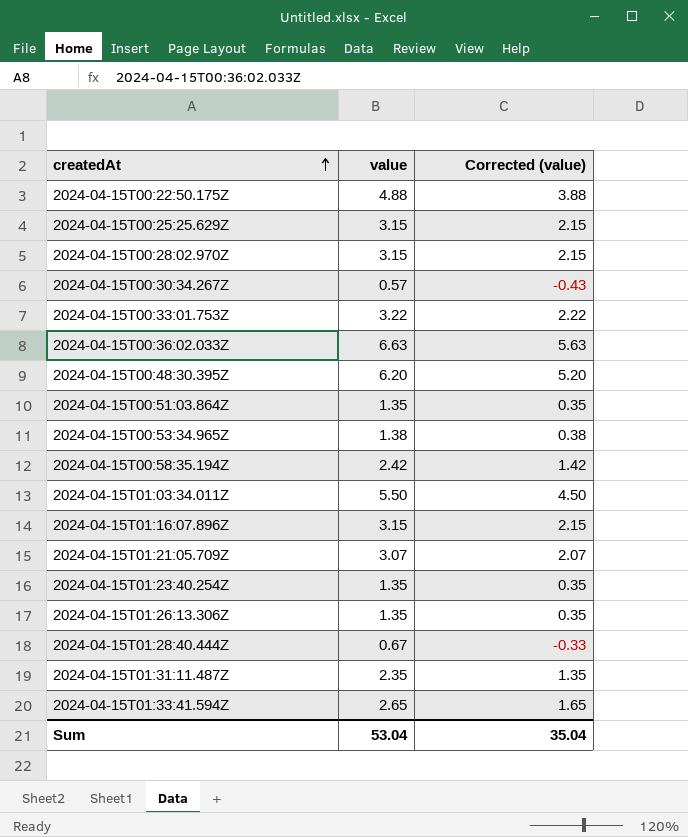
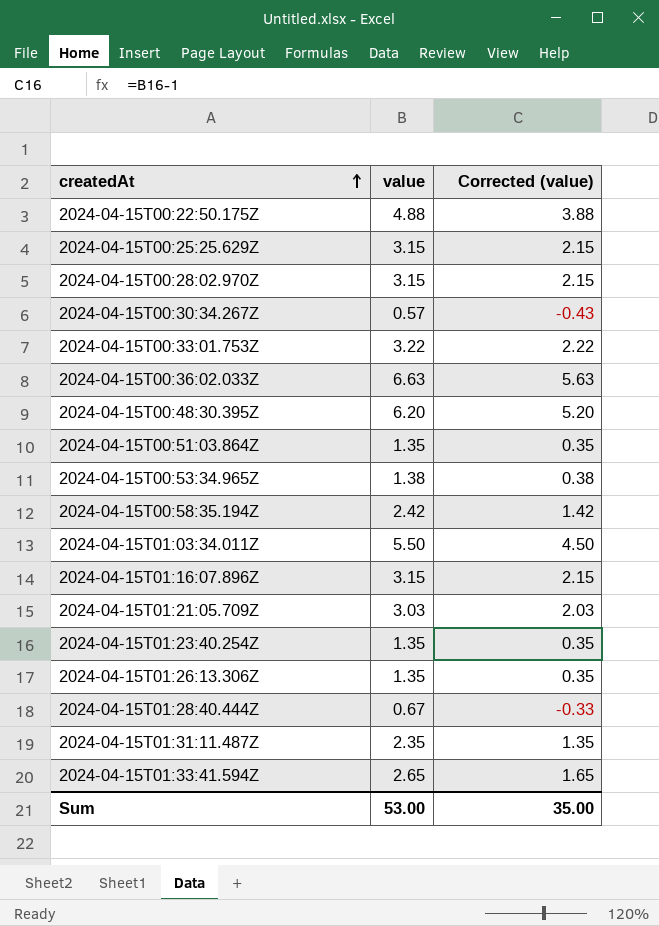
2024-04-15T01:21:05.709Z | value: 3.07 -> 3.03
2024-04-15T01:21:05.709Z | Corrected (value): 2.07 -> 2.03
Sum | value: 53.04 -> 53.00
Sum | Corrected (value): 35.04 -> 35.00

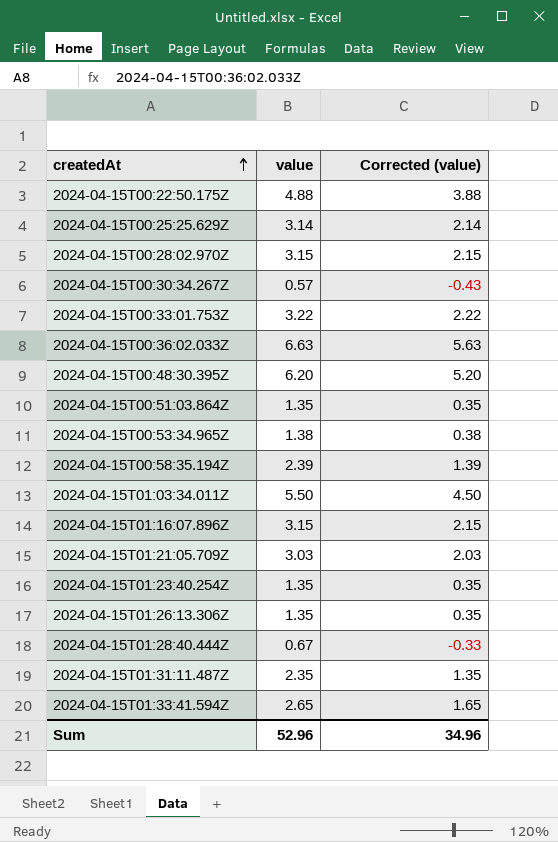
2024-04-15T00:25:25.629Z | value: 3.15 -> 3.14
2024-04-15T00:25:25.629Z | Corrected (value): 2.15 -> 2.14
2024-04-15T00:58:35.194Z | value: 2.42 -> 2.39
2024-04-15T00:58:35.194Z | Corrected (value): 1.42 -> 1.39
Sum | value: 53.00 -> 52.96
Sum | Corrected (value): 35.00 -> 34.96

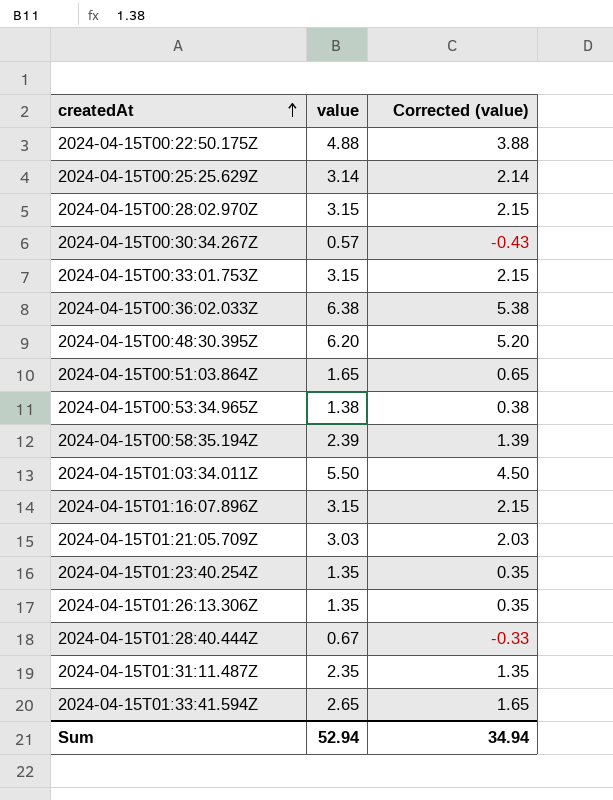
2024-04-15T00:33:01.753Z | value: 3.22 -> 3.15
2024-04-15T00:33:01.753Z | Corrected (value): 2.22 -> 2.15
2024-04-15T00:36:02.033Z | value: 6.63 -> 6.38
2024-04-15T00:36:02.033Z | Corrected (value): 5.63 -> 5.38
2024-04-15T00:51:03.864Z | value: 1.35 -> 1.65
2024-04-15T00:51:03.864Z | Corrected (value): 0.35 -> 0.65
Sum | value: 52.96 -> 52.94
Sum | Corrected (value): 34.96 -> 34.94

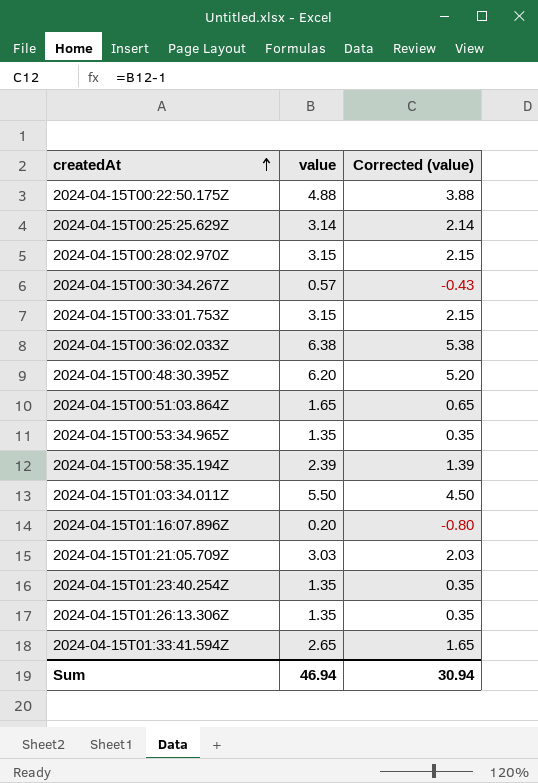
row 2024-04-15T01:28:40.444Z: 0.67 | -0.33 -> none
row 2024-04-15T01:31:11.487Z: 2.35 | 1.35 -> none
2024-04-15T00:53:34.965Z | value: 1.38 -> 1.35
2024-04-15T00:53:34.965Z | Corrected (value): 0.38 -> 0.35
2024-04-15T01:16:07.896Z | value: 3.15 -> 0.20
2024-04-15T01:16:07.896Z | Corrected (value): 2.15 -> -0.80
Sum | value: 52.94 -> 46.94
Sum | Corrected (value): 34.94 -> 30.94

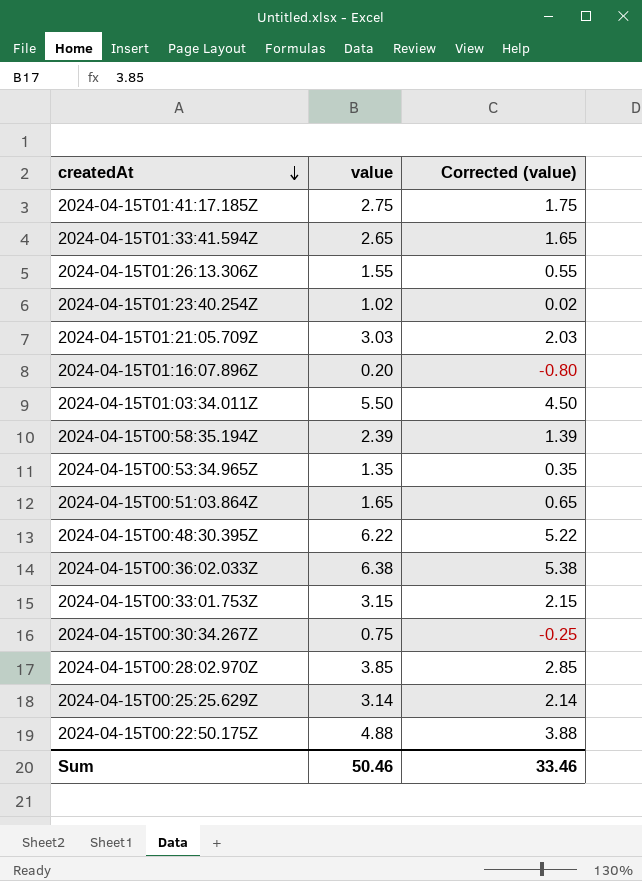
row order: createdAt ascending -> createdAt descending
row 2024-04-15T01:41:17.185Z: none -> 2.75 | 1.75
2024-04-15T01:26:13.306Z | value: 1.35 -> 1.55
2024-04-15T01:26:13.306Z | Corrected (value): 0.35 -> 0.55
2024-04-15T01:23:40.254Z | value: 1.35 -> 1.02
2024-04-15T01:23:40.254Z | Corrected (value): 0.35 -> 0.02
2024-04-15T00:48:30.395Z | value: 6.20 -> 6.22
2024-04-15T00:48:30.395Z | Corrected (value): 5.20 -> 5.22
2024-04-15T00:30:34.267Z | value: 0.57 -> 0.75
2024-04-15T00:30:34.267Z | Corrected (value): -0.43 -> -0.25
2024-04-15T00:28:02.970Z | value: 3.15 -> 3.85
2024-04-15T00:28:02.970Z | Corrected (value): 2.15 -> 2.85
Sum | value: 46.94 -> 50.46
Sum | Corrected (value): 30.94 -> 33.46

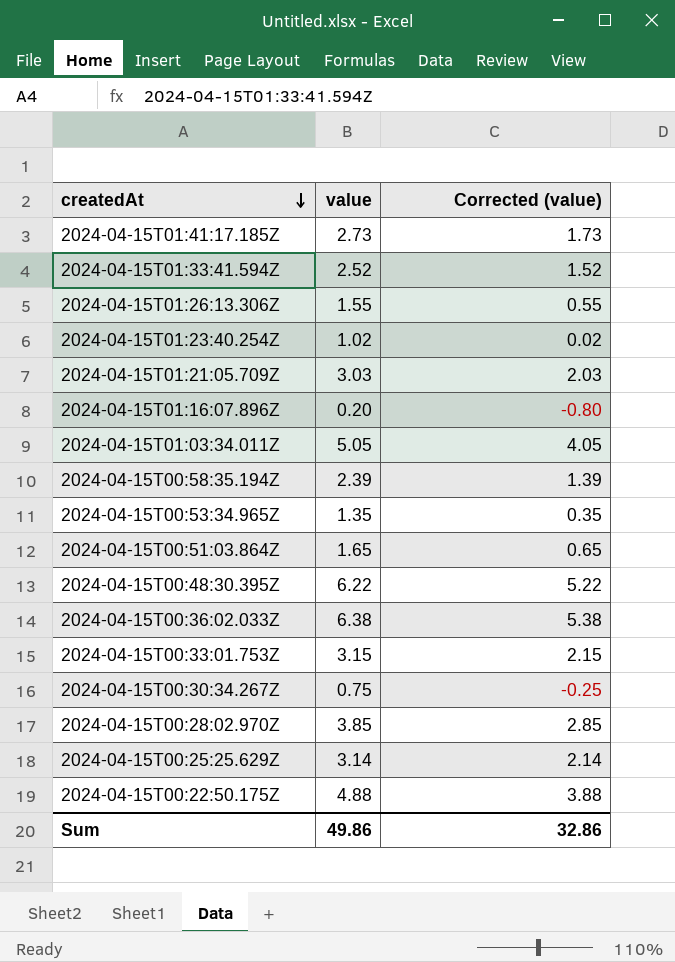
2024-04-15T01:41:17.185Z | value: 2.75 -> 2.73
2024-04-15T01:41:17.185Z | Corrected (value): 1.75 -> 1.73
2024-04-15T01:33:41.594Z | value: 2.65 -> 2.52
2024-04-15T01:33:41.594Z | Corrected (value): 1.65 -> 1.52
2024-04-15T01:03:34.011Z | value: 5.50 -> 5.05
2024-04-15T01:03:34.011Z | Corrected (value): 4.50 -> 4.05
Sum | value: 50.46 -> 49.86
Sum | Corrected (value): 33.46 -> 32.86

